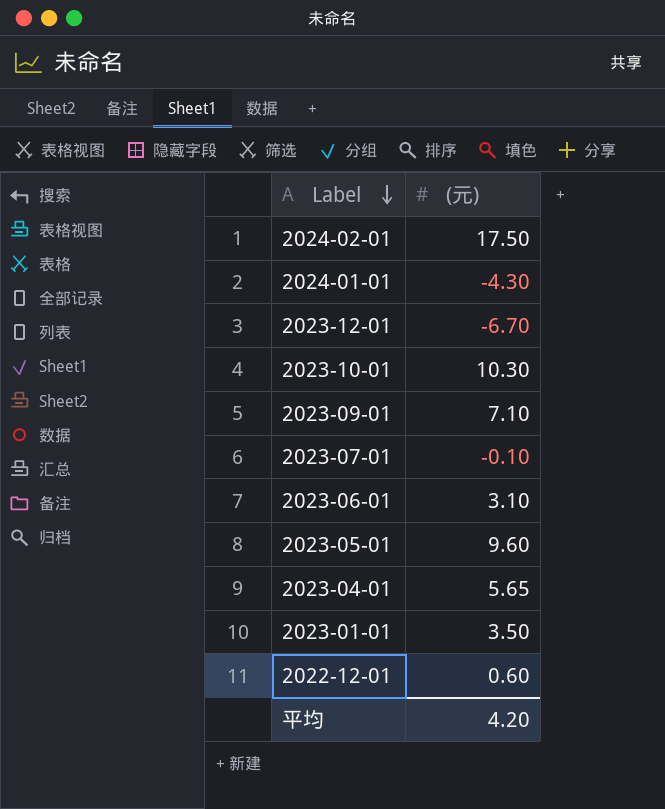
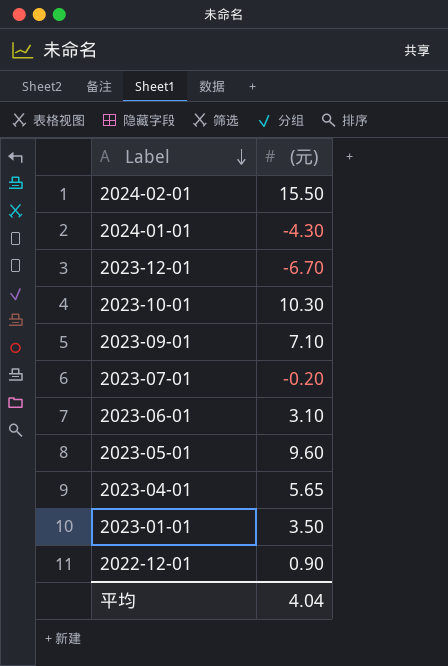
2024-02-01 | (元): 17.50 -> 15.50
2023-07-01 | (元): -0.10 -> -0.20
2022-12-01 | (元): 0.60 -> 0.90
平均 | (元): 4.20 -> 4.04

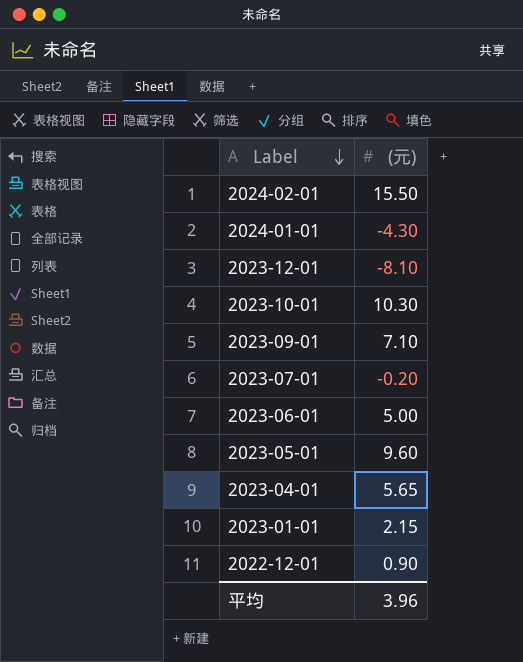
2023-12-01 | (元): -6.70 -> -8.10
2023-06-01 | (元): 3.10 -> 5.00
2023-01-01 | (元): 3.50 -> 2.15
平均 | (元): 4.04 -> 3.96

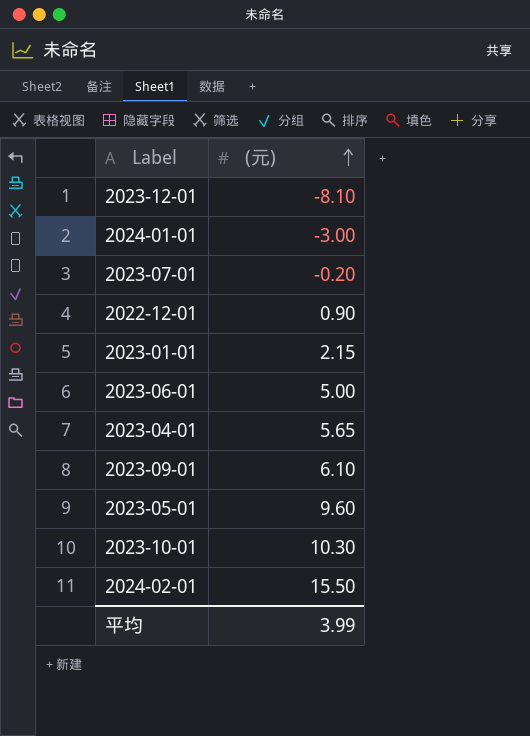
row order: Label descending -> (元) ascending
2024-01-01 | (元): -4.30 -> -3.00
2023-09-01 | (元): 7.10 -> 6.10
平均 | (元): 3.96 -> 3.99

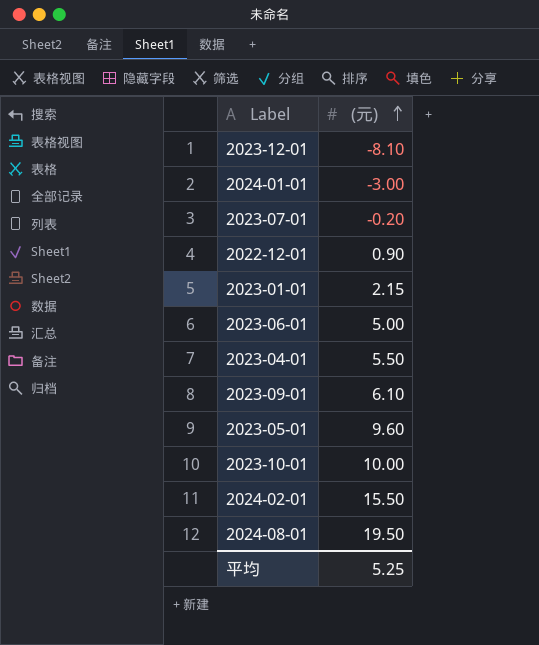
2023-04-01 | (元): 5.65 -> 5.50
2023-10-01 | (元): 10.30 -> 10.00
row 2024-08-01: none -> 19.50
平均 | (元): 3.99 -> 5.25

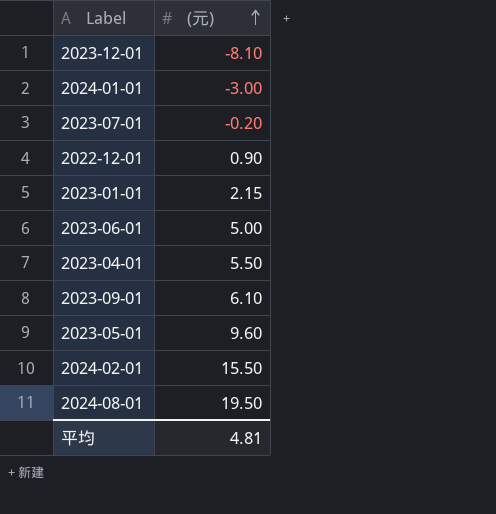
row 2023-10-01: 10.00 -> none
平均 | (元): 5.25 -> 4.81

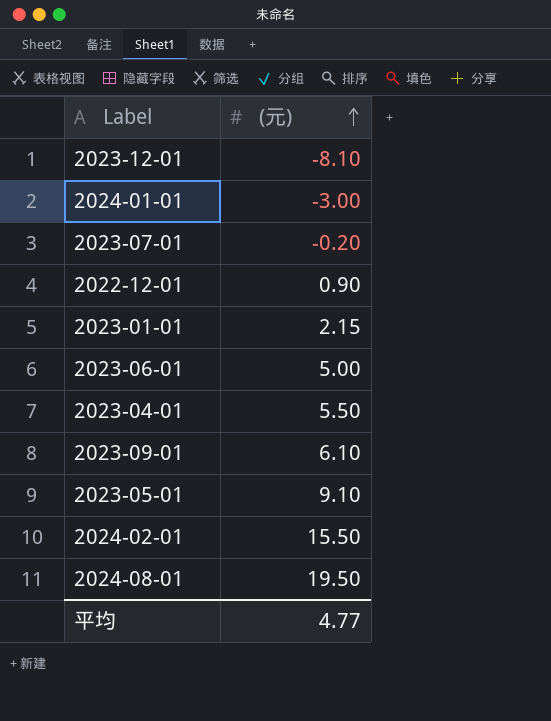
2023-05-01 | (元): 9.60 -> 9.10
平均 | (元): 4.81 -> 4.77

